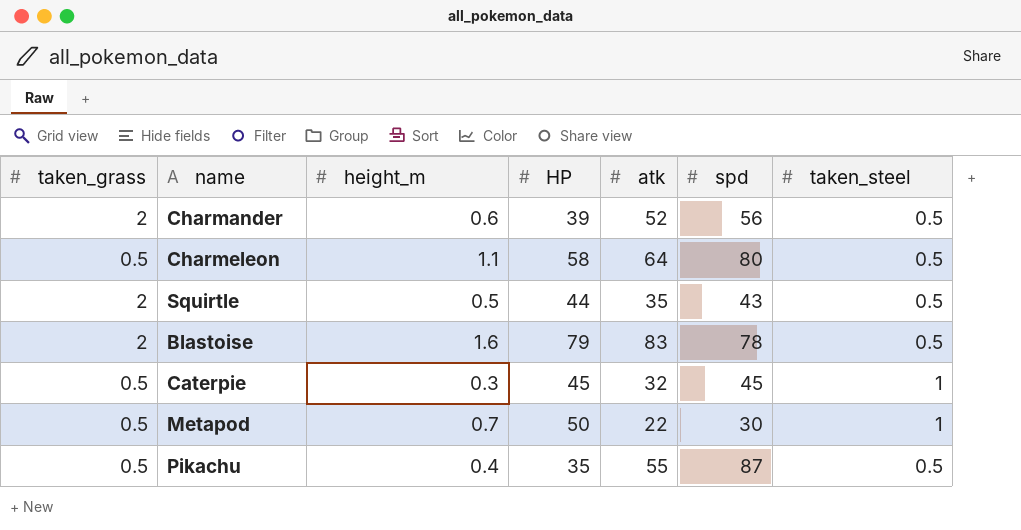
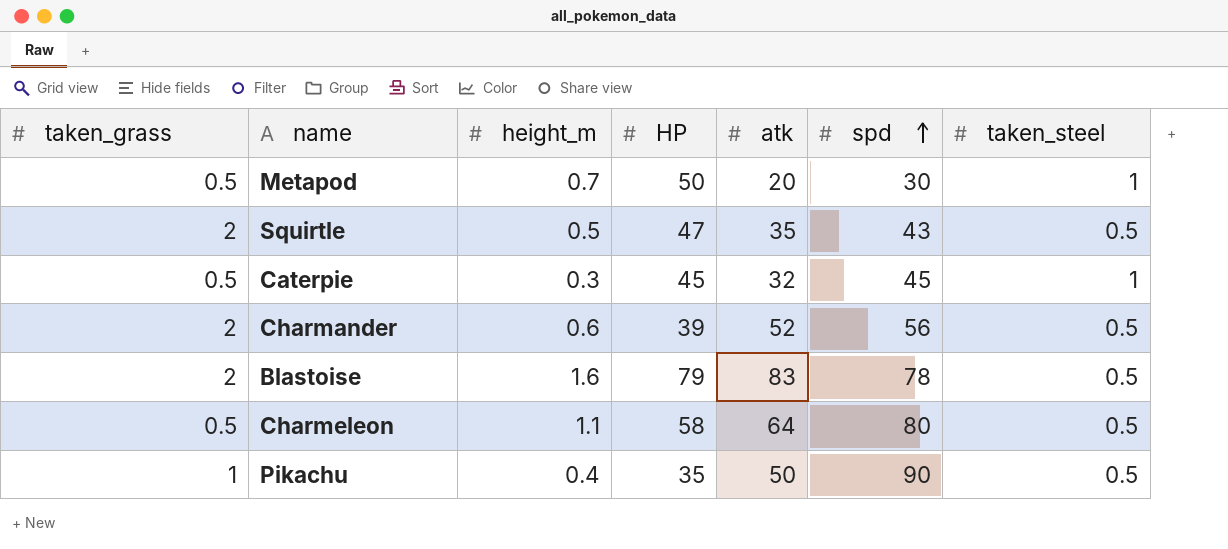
row order: none -> spd ascending
Metapod | atk: 22 -> 20
Squirtle | HP: 44 -> 47
Pikachu | taken_grass: 0.5 -> 1
Pikachu | atk: 55 -> 50
Pikachu | spd: 87 -> 90

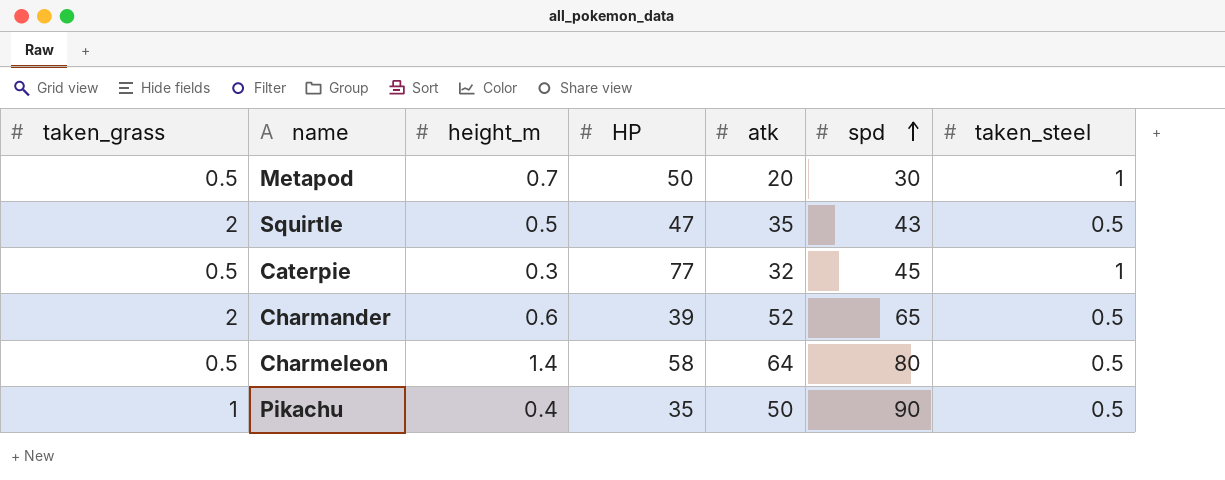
row Blastoise: 2 | 1.6 | 79 | 83 | 78 | 0.5 -> none
Caterpie | HP: 45 -> 77
Charmander | spd: 56 -> 65
Charmeleon | height_m: 1.1 -> 1.4

